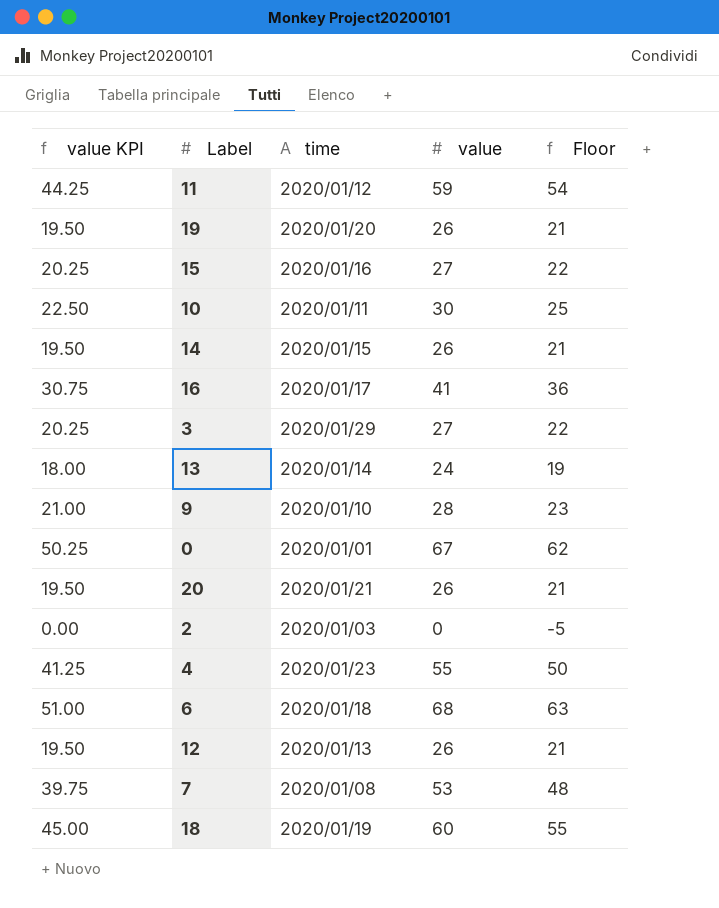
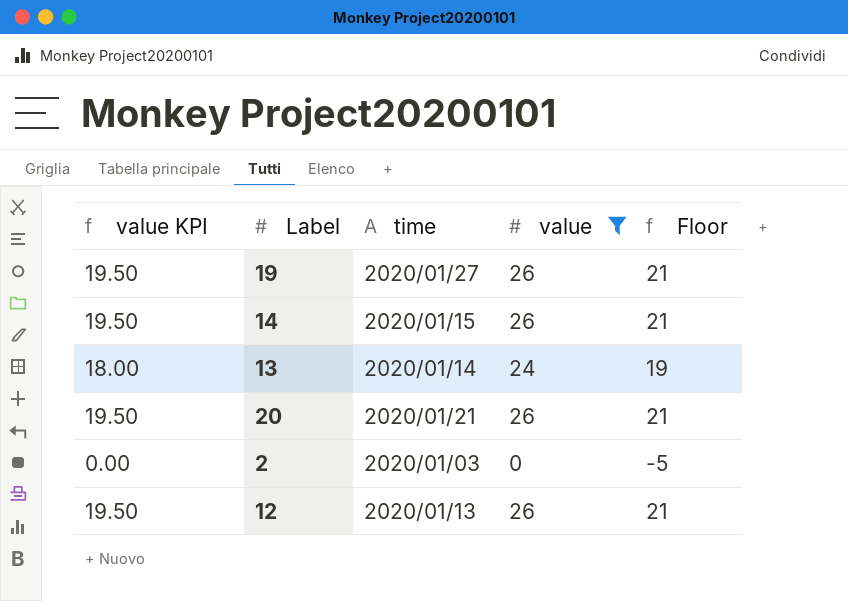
filter: none -> value <= 26
19 | time: 2020/01/20 -> 2020/01/27

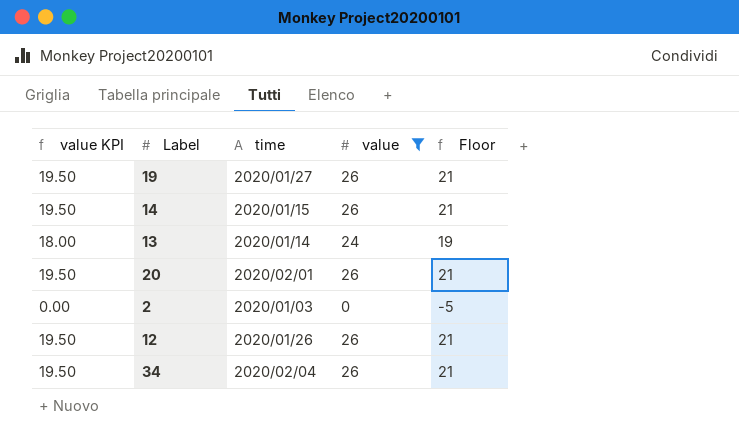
20 | time: 2020/01/21 -> 2020/02/01
12 | time: 2020/01/13 -> 2020/01/26
row 34: none -> 19.50 | 2020/02/04 | 26 | 21

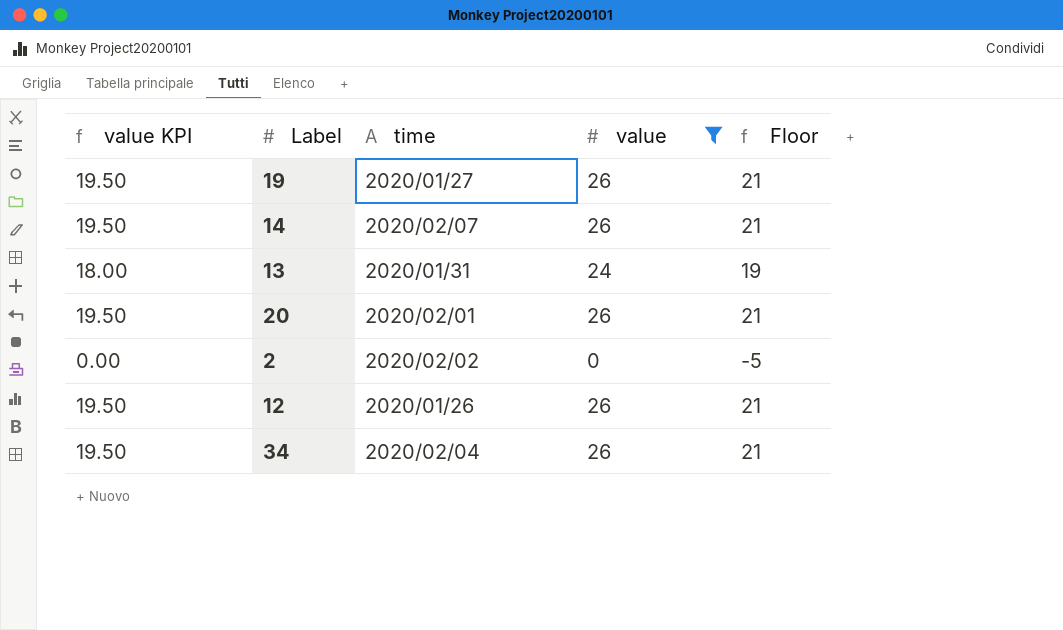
14 | time: 2020/01/15 -> 2020/02/07
13 | time: 2020/01/14 -> 2020/01/31
2 | time: 2020/01/03 -> 2020/02/02

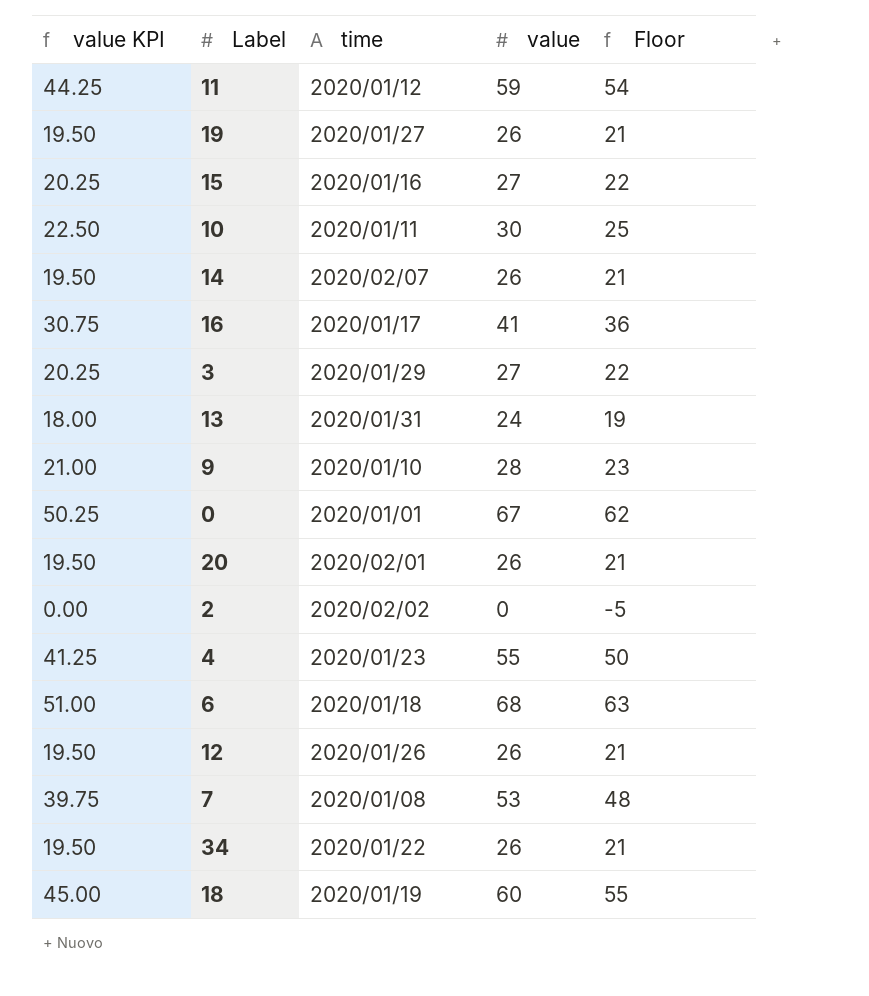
filter: value <= 26 -> none
34 | time: 2020/02/04 -> 2020/01/22

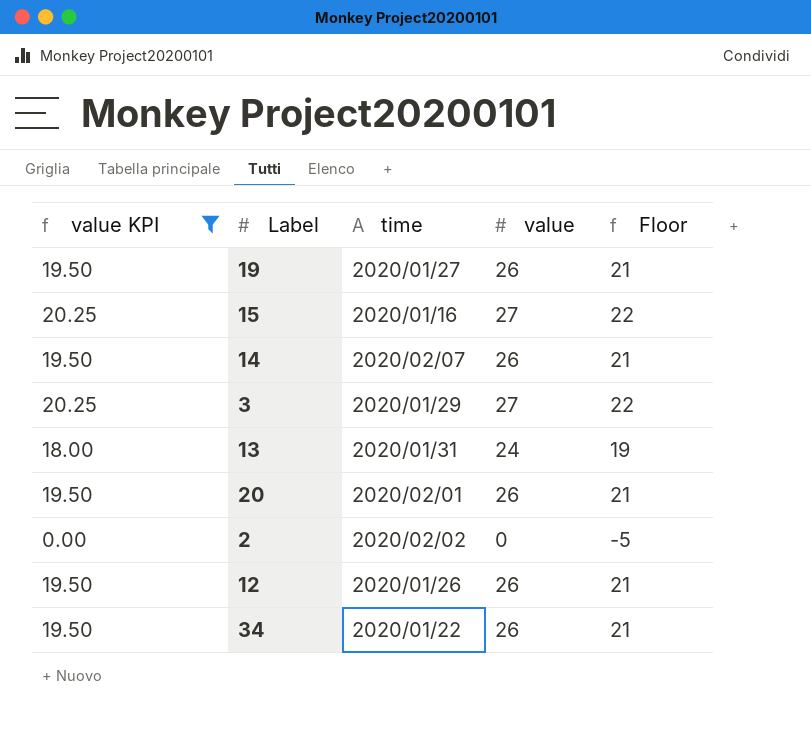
filter: none -> value KPI <= 20.25

